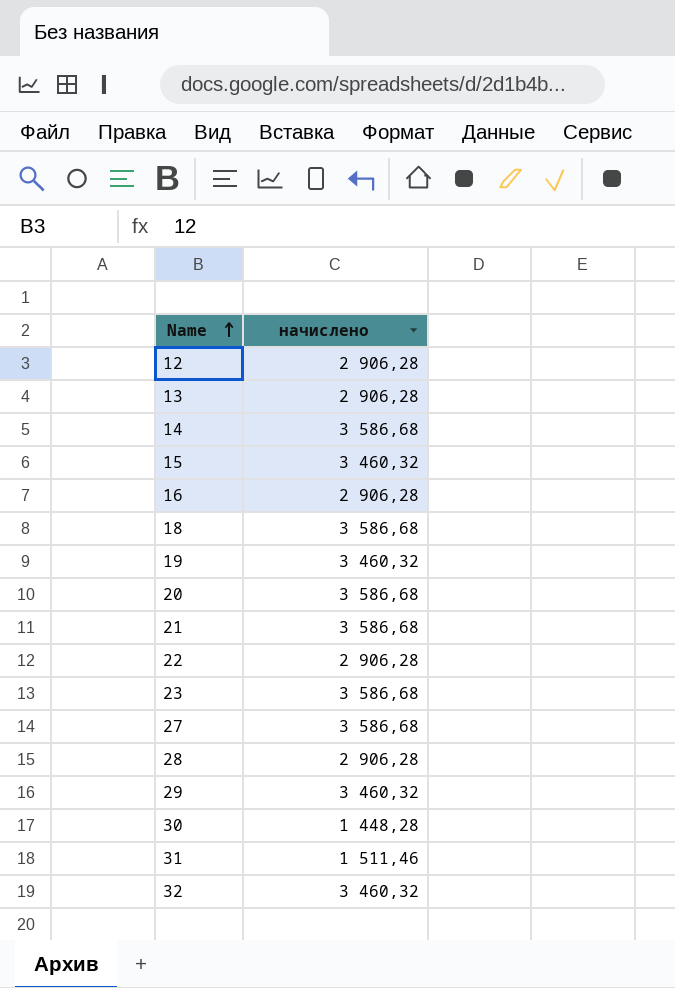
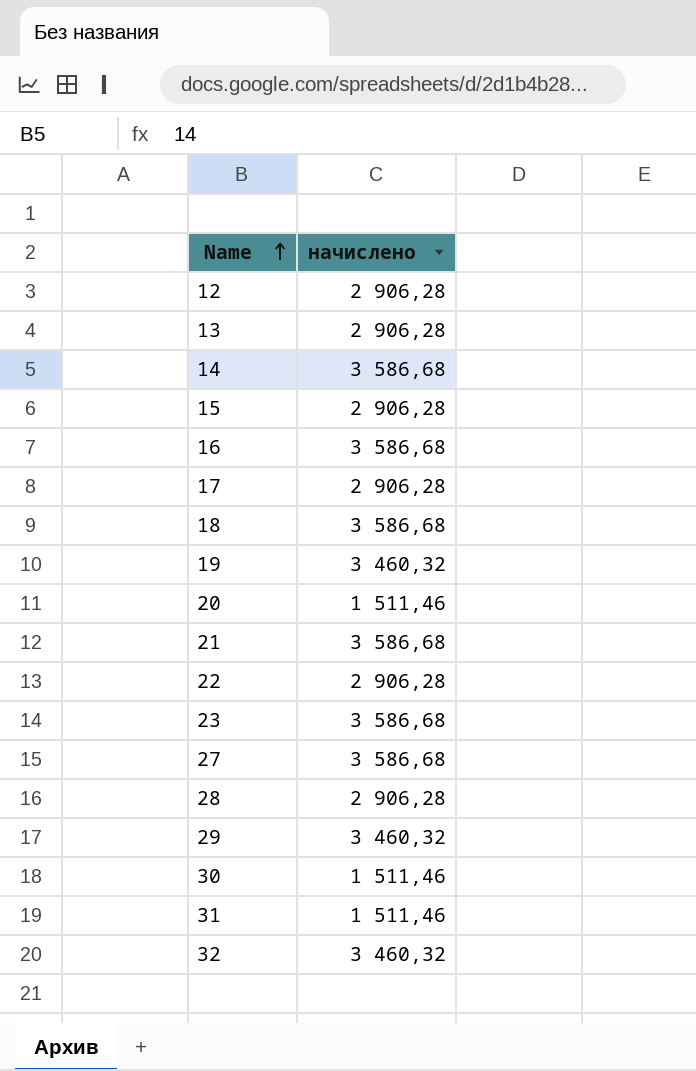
15 | начислено: 3 460,32 -> 2 906,28
16 | начислено: 2 906,28 -> 3 586,68
row 17: none -> 2 906,28
20 | начислено: 3 586,68 -> 1 511,46
30 | начислено: 1 448,28 -> 1 511,46

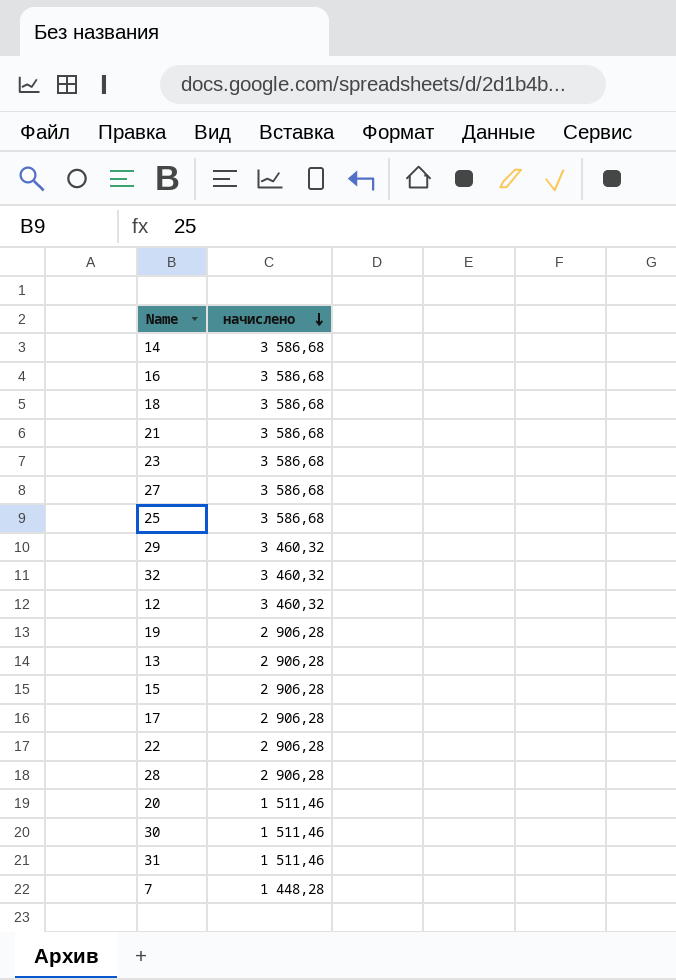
row order: Name ascending -> начислено descending
row 25: none -> 3 586,68
12 | начислено: 2 906,28 -> 3 460,32
19 | начислено: 3 460,32 -> 2 906,28
row 7: none -> 1 448,28

